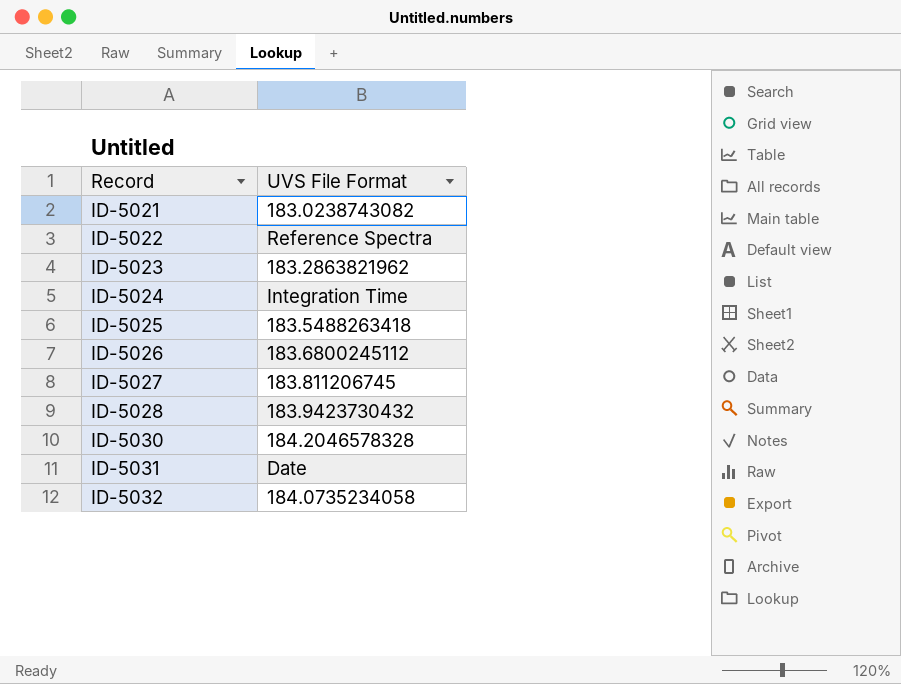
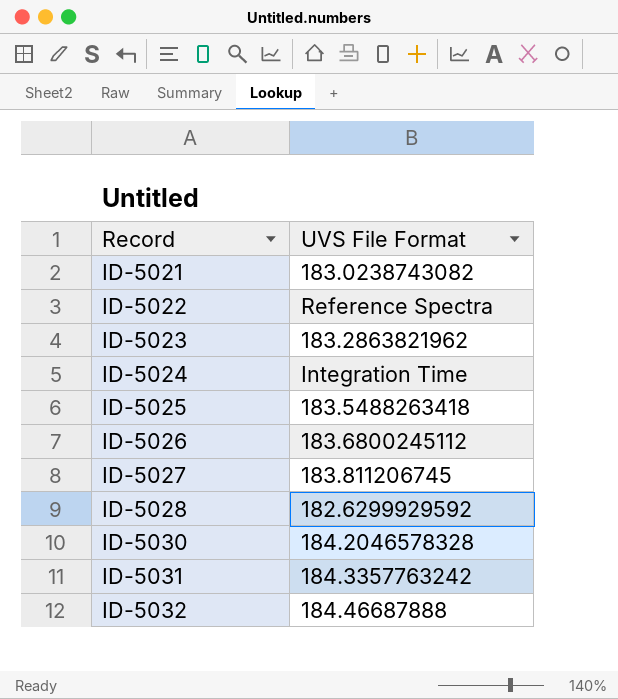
ID-5028 | UVS File Format: 183.9423730432 -> 182.6299929592
ID-5031 | UVS File Format: Date -> 184.3357763242
ID-5032 | UVS File Format: 184.0735234058 -> 184.46687888

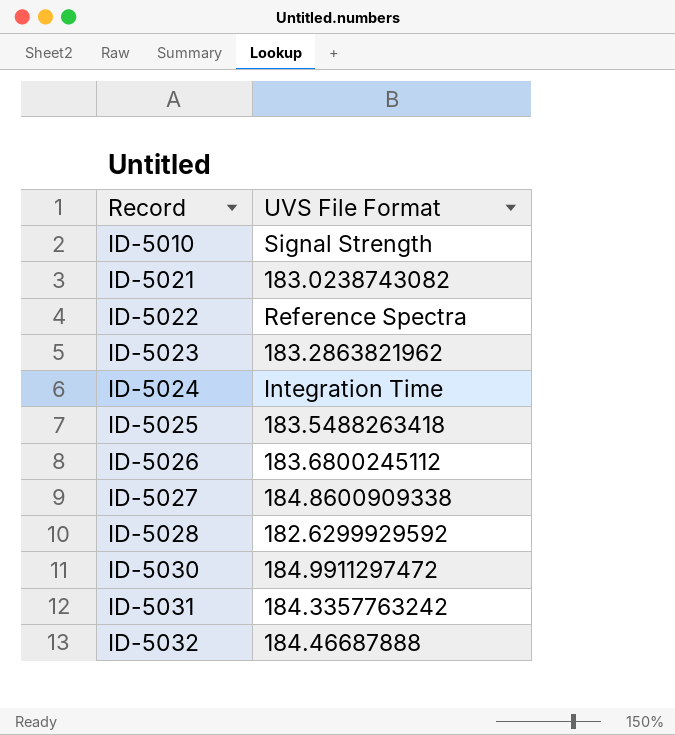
row ID-5010: none -> Signal Strength
ID-5027 | UVS File Format: 183.811206745 -> 184.8600909338
ID-5030 | UVS File Format: 184.2046578328 -> 184.9911297472

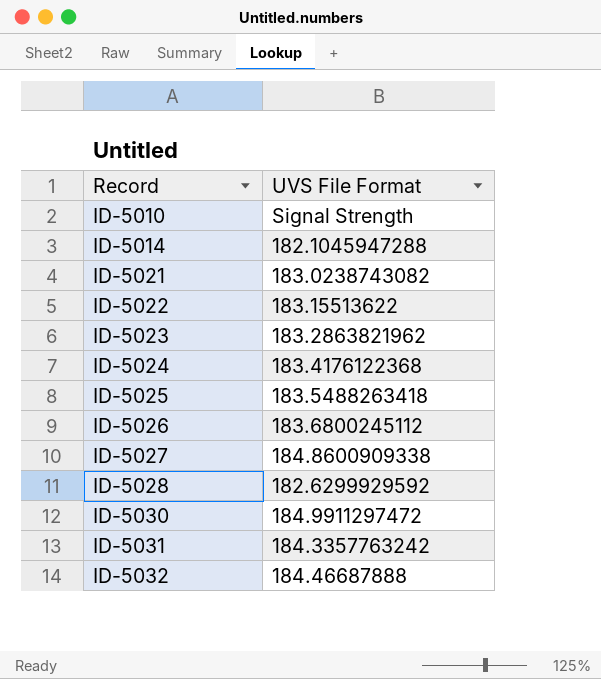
row ID-5014: none -> 182.1045947288
ID-5022 | UVS File Format: Reference Spectra -> 183.15513622
ID-5024 | UVS File Format: Integration Time -> 183.4176122368

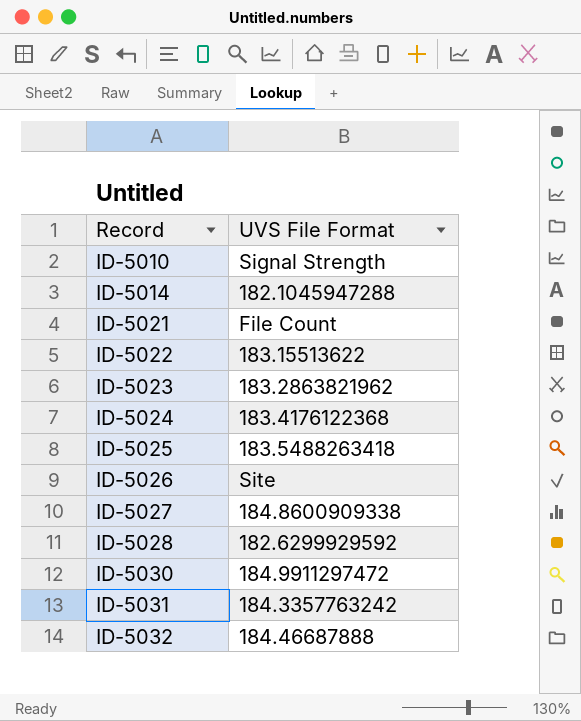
ID-5021 | UVS File Format: 183.0238743082 -> File Count
ID-5026 | UVS File Format: 183.6800245112 -> Site

